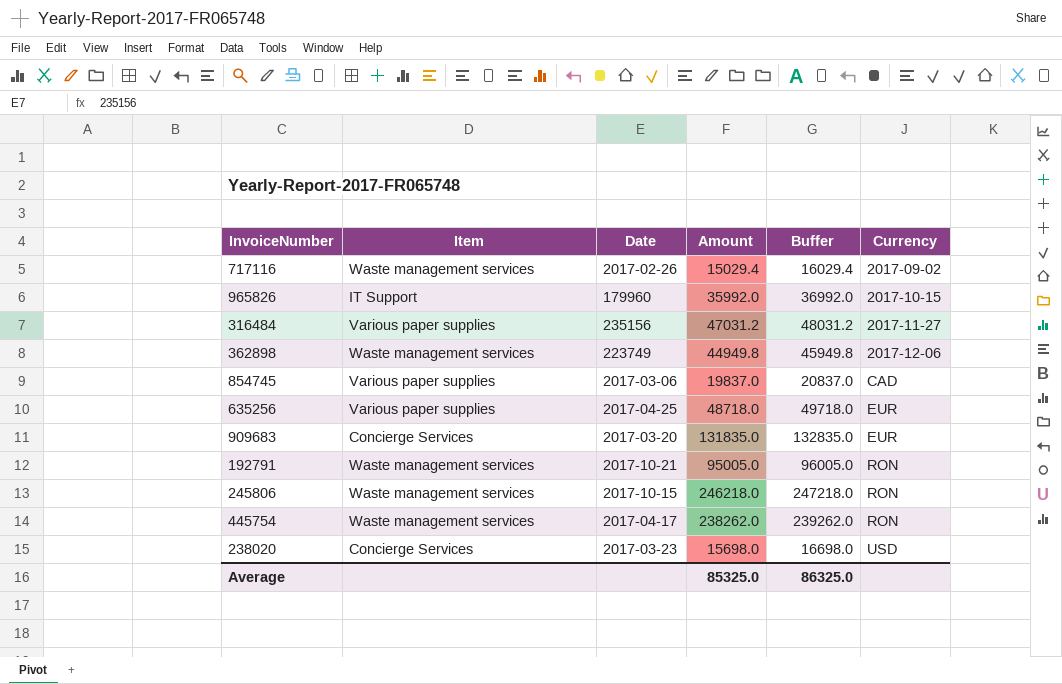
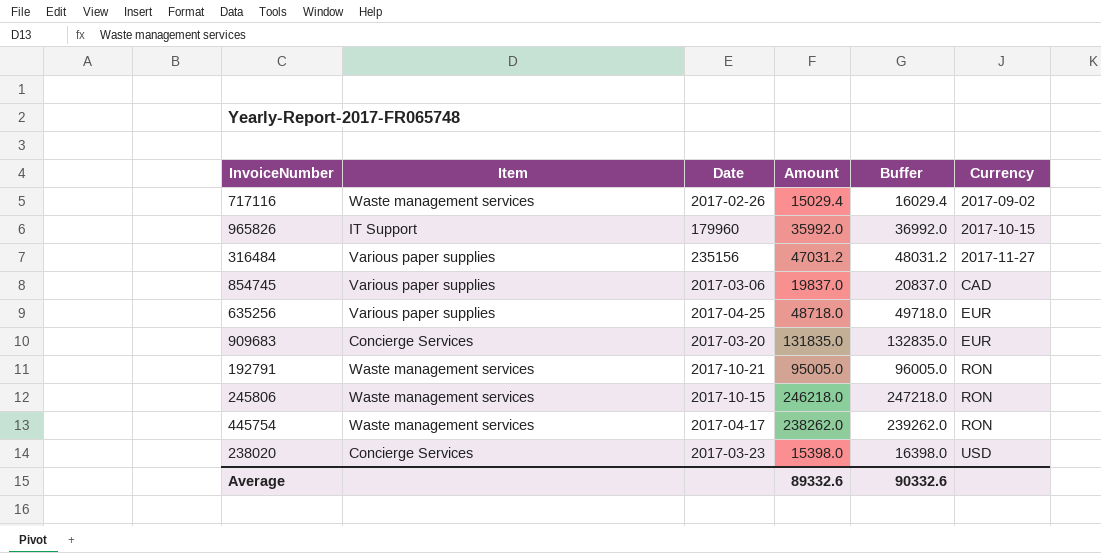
row 362898: Waste management services | 223749 | 44949.8 | 45949.8 | 2017-12-06 -> none
238020 | Amount: 15698.0 -> 15398.0
238020 | Buffer: 16698.0 -> 16398.0
Average | Amount: 85325.0 -> 89332.6
Average | Buffer: 86325.0 -> 90332.6

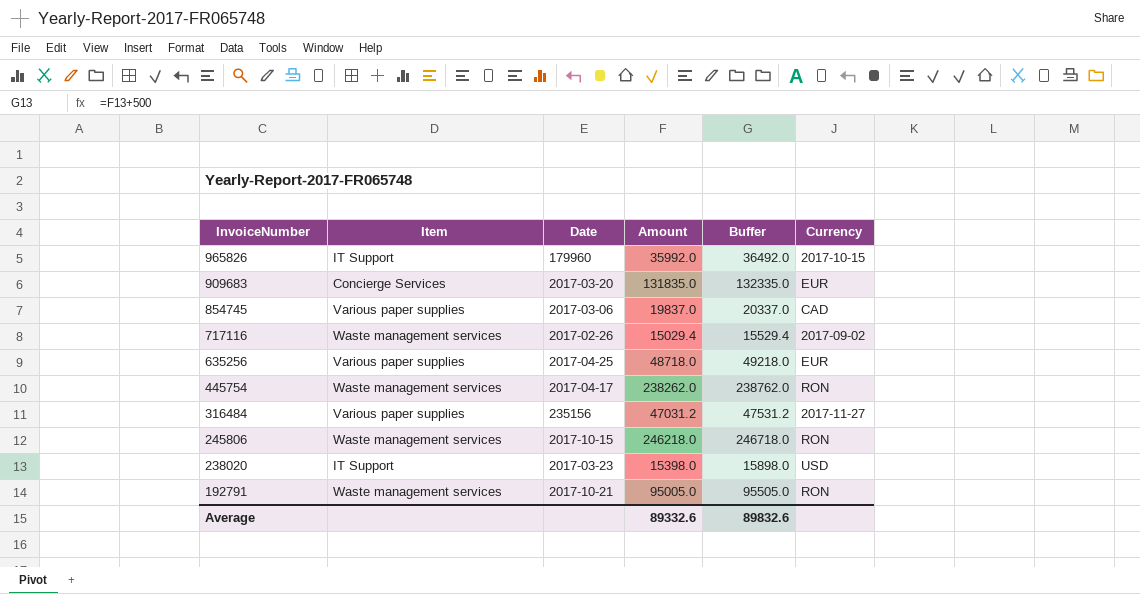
row order: Currency ascending -> InvoiceNumber descending
column Buffer | formula: [Amount] + 1000 -> [Amount] + 500
238020 | Item: Concierge Services -> IT Support
Average | Buffer: 90332.6 -> 89832.6

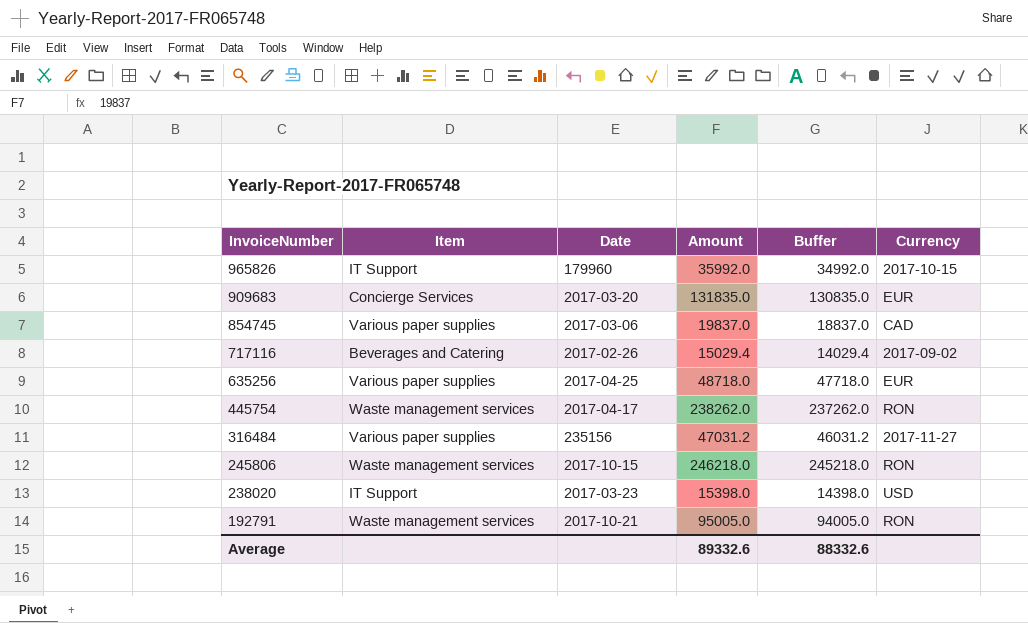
column Buffer | formula: [Amount] + 500 -> [Amount] - 1000
717116 | Item: Waste management services -> Beverages and Catering
Average | Buffer: 89832.6 -> 88332.6

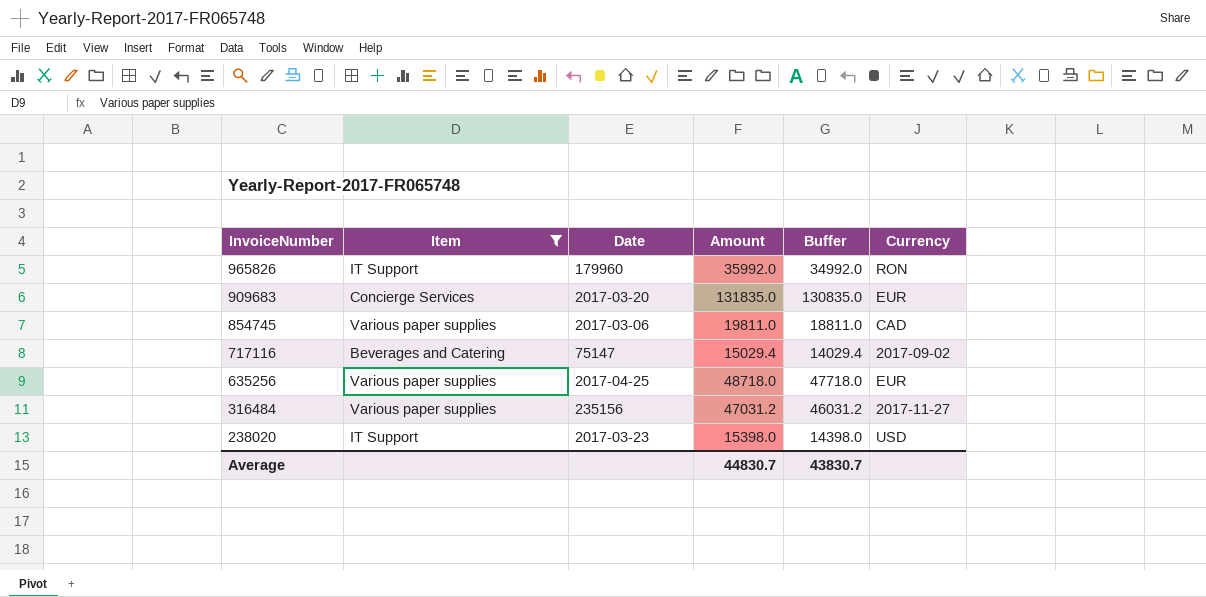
filter: none -> Item != Waste management services
965826 | Currency: 2017-10-15 -> RON
854745 | Amount: 19837.0 -> 19811.0
854745 | Buffer: 18837.0 -> 18811.0
717116 | Date: 2017-02-26 -> 75147
Average | Amount: 89332.6 -> 44830.7
Average | Buffer: 88332.6 -> 43830.7

